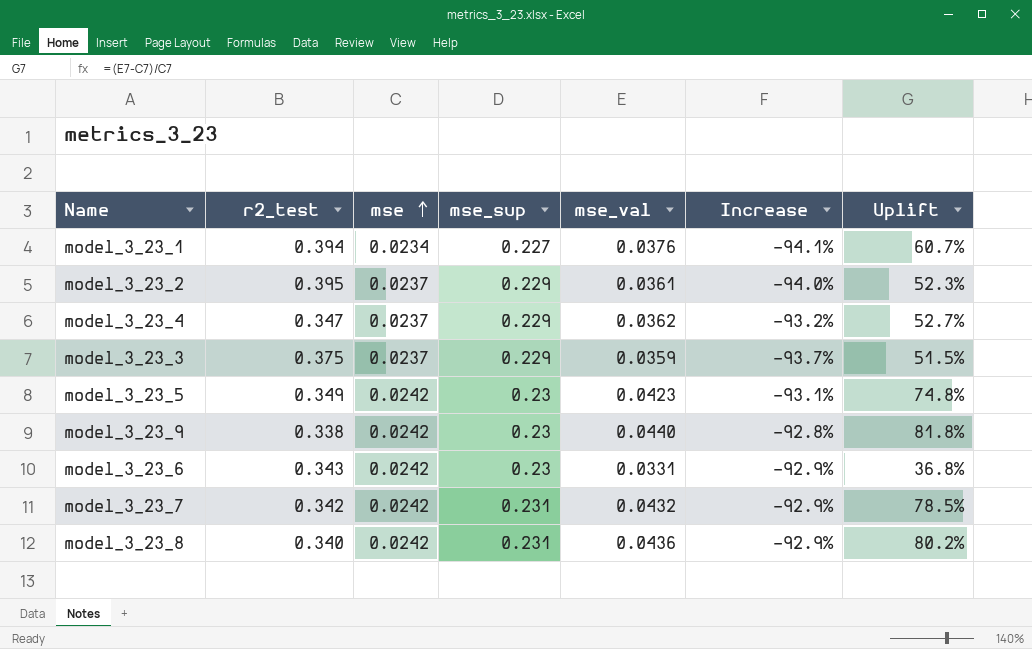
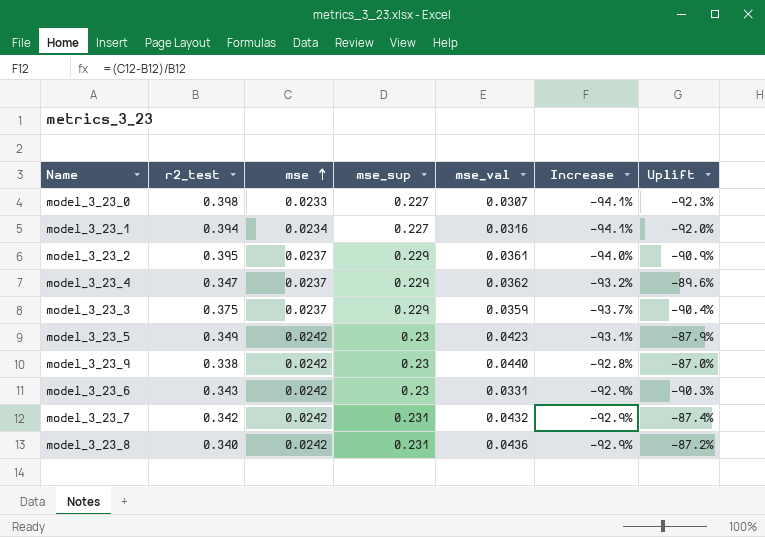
column Uplift | formula: ([mse_val] - [mse]) / [mse] -> ([mse_val] - [r2_test]) / [r2_test]
row model_3_23_0: none -> 0.398 | 0.0233 | 0.227 | 0.0307 | -94.1% | -92.3%
model_3_23_1 | mse_val: 0.0376 -> 0.0316

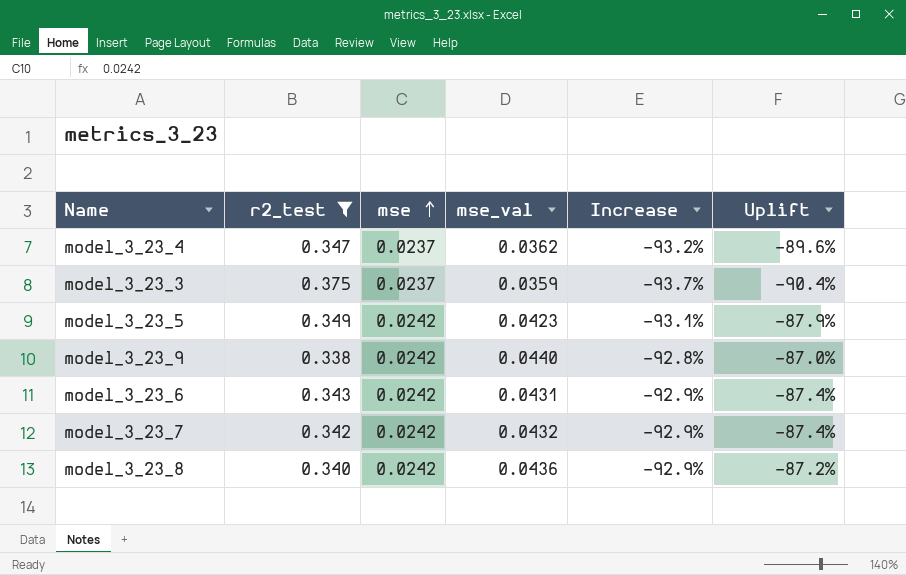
filter: none -> r2_test <= 0.375
column mse_sup | position: 4 -> none
model_3_23_6 | mse_val: 0.0331 -> 0.0431
model_3_23_6 | Uplift: -90.3% -> -87.4%

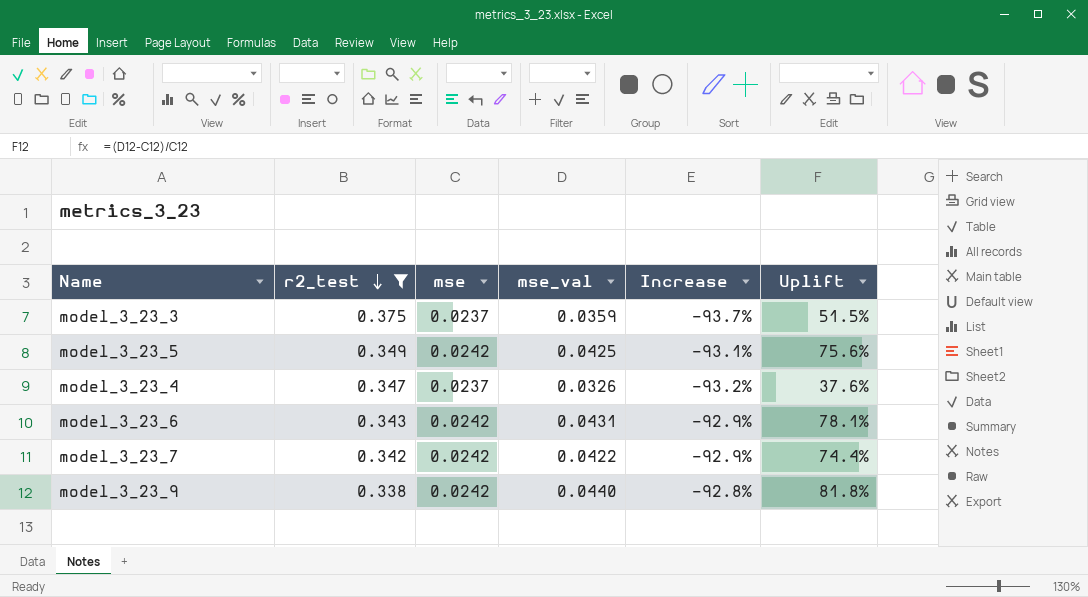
row order: mse ascending -> r2_test descending
column Uplift | formula: ([mse_val] - [r2_test]) / [r2_test] -> ([mse_val] - [mse]) / [mse]
row model_3_23_8: 0.340 | 0.0242 | 0.0436 | -92.9% | -87.2% -> none
model_3_23_5 | mse_val: 0.0423 -> 0.0425
model_3_23_4 | mse_val: 0.0362 -> 0.0326
model_3_23_7 | mse_val: 0.0432 -> 0.0422

